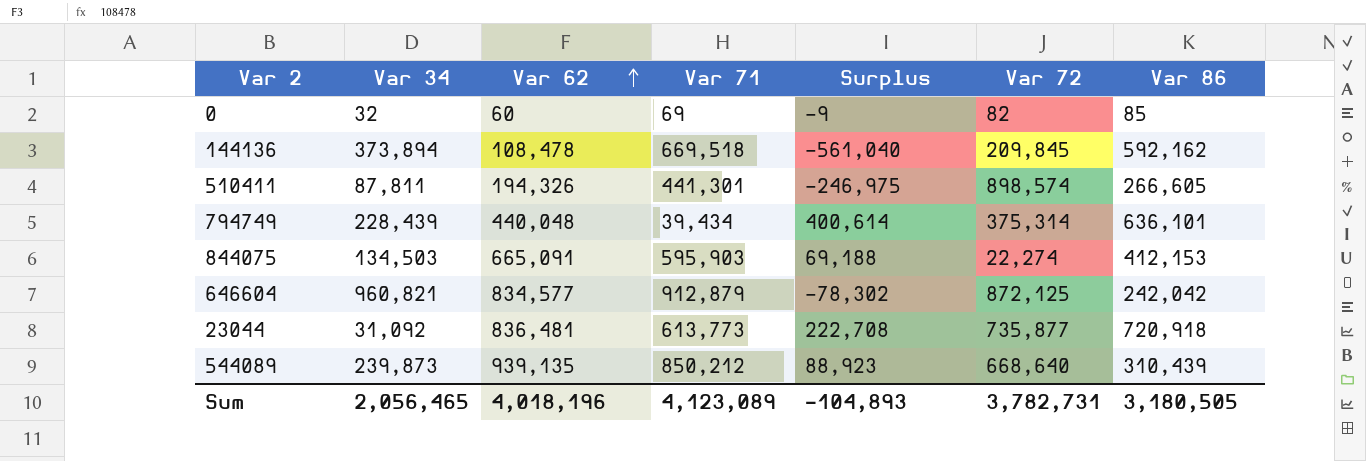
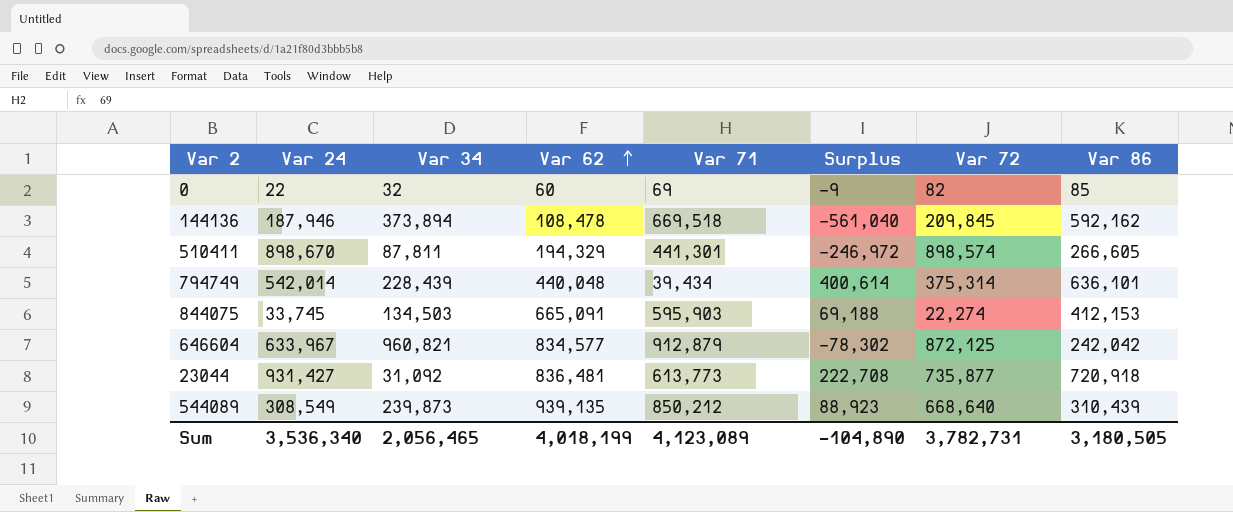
column Var 24 | position: none -> 2
510411 | Var 62: 194,326 -> 194,329
510411 | Surplus: -246,975 -> -246,972
Sum | Var 62: 4,018,196 -> 4,018,199
Sum | Surplus: -104,893 -> -104,890

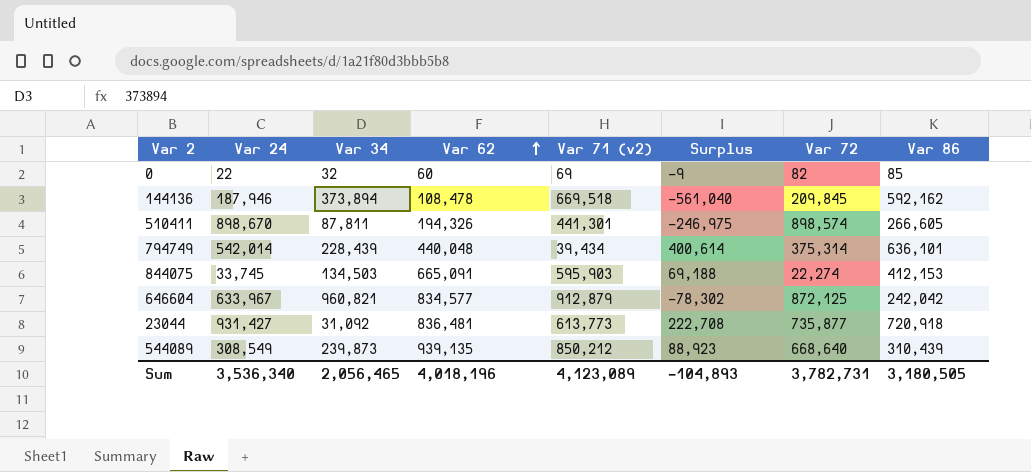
column name: Var 71 -> Var 71 (v2)
510411 | Var 62: 194,329 -> 194,326
510411 | Surplus: -246,972 -> -246,975
Sum | Var 62: 4,018,199 -> 4,018,196
Sum | Surplus: -104,890 -> -104,893

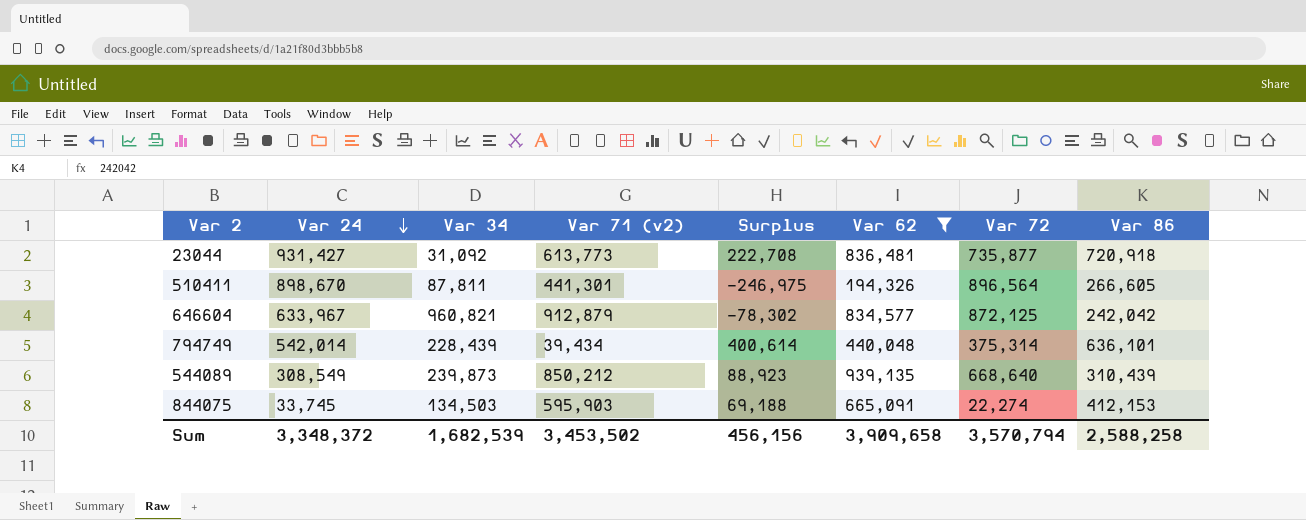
filter: none -> Var 62 >= 194,326
row order: Var 62 ascending -> Var 24 descending
column Var 62 | position: 4 -> 6
510411 | Var 72: 898,574 -> 896,564
Sum | Var 24: 3,536,340 -> 3,348,372
Sum | Var 34: 2,056,465 -> 1,682,539
Sum | Var 71 (v2): 4,123,089 -> 3,453,502
Sum | Surplus: -104,893 -> 456,156
Sum | Var 62: 4,018,196 -> 3,909,658
Sum | Var 72: 3,782,731 -> 3,570,794
Sum | Var 86: 3,180,505 -> 2,588,258

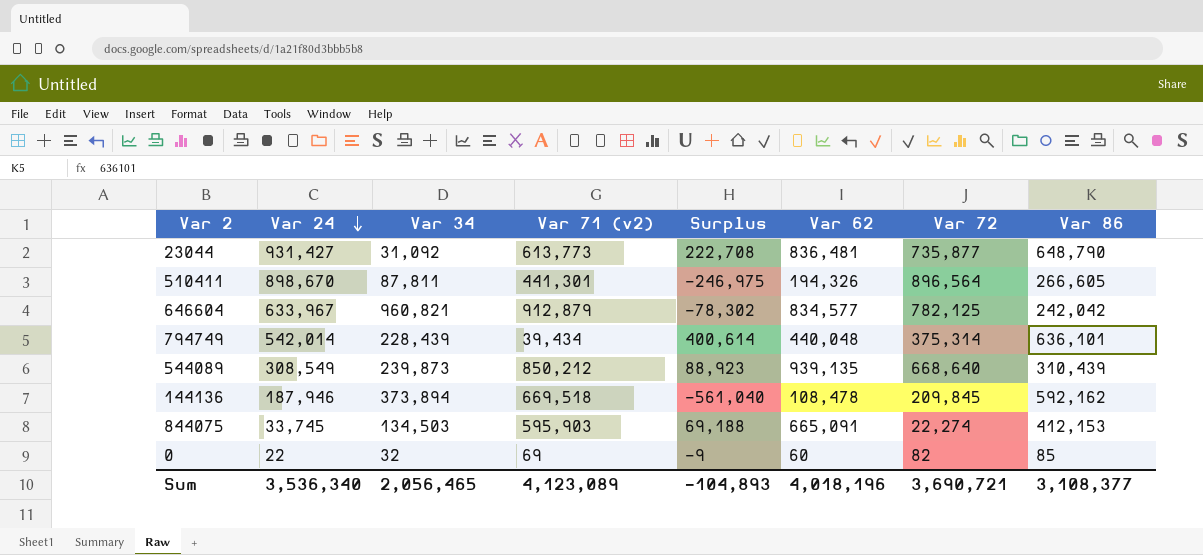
filter: Var 62 >= 194,326 -> none
23044 | Var 86: 720,918 -> 648,790
646604 | Var 72: 872,125 -> 782,125
Sum | Var 24: 3,348,372 -> 3,536,340
Sum | Var 34: 1,682,539 -> 2,056,465
Sum | Var 71 (v2): 3,453,502 -> 4,123,089
Sum | Surplus: 456,156 -> -104,893
Sum | Var 62: 3,909,658 -> 4,018,196
Sum | Var 72: 3,570,794 -> 3,690,721
Sum | Var 86: 2,588,258 -> 3,108,377

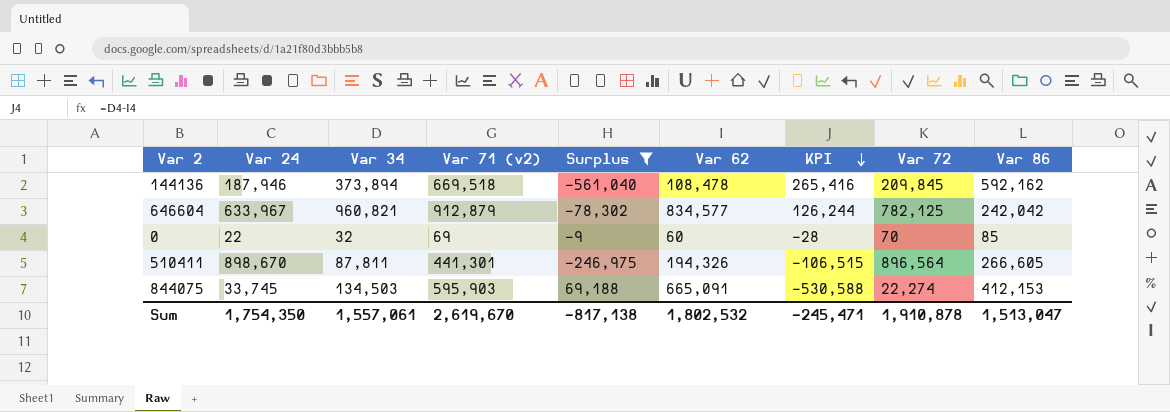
filter: none -> Surplus <= 69,188
row order: Var 24 descending -> KPI descending
column KPI | formula: none -> [Var 34] - [Var 62]
0 | Var 72: 82 -> 70
Sum | Var 24: 3,536,340 -> 1,754,350
Sum | Var 34: 2,056,465 -> 1,557,061
Sum | Var 71 (v2): 4,123,089 -> 2,619,670
Sum | Surplus: -104,893 -> -817,138
Sum | Var 62: 4,018,196 -> 1,802,532
Sum | Var 72: 3,690,721 -> 1,910,878
Sum | Var 86: 3,108,377 -> 1,513,047

